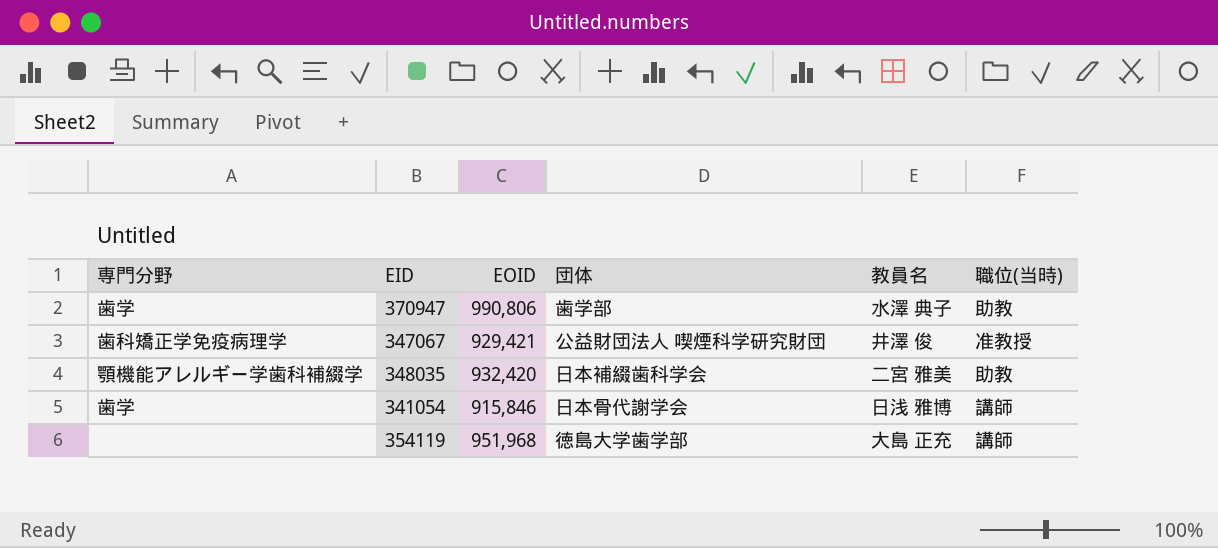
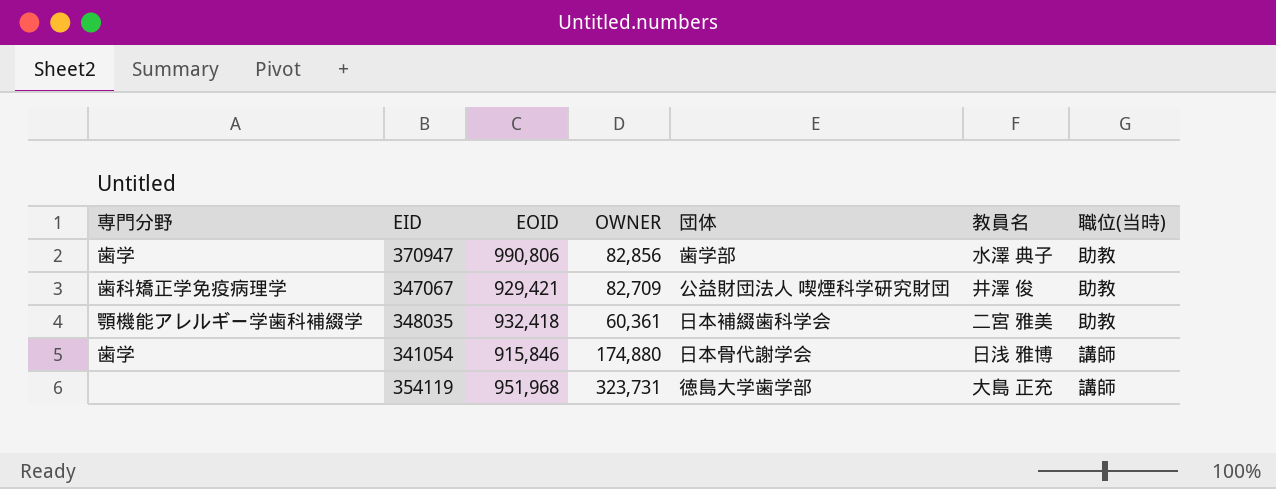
column OWNER | position: none -> 4
347067 | 職位(当時): 准教授 -> 助教
348035 | EOID: 932,420 -> 932,418

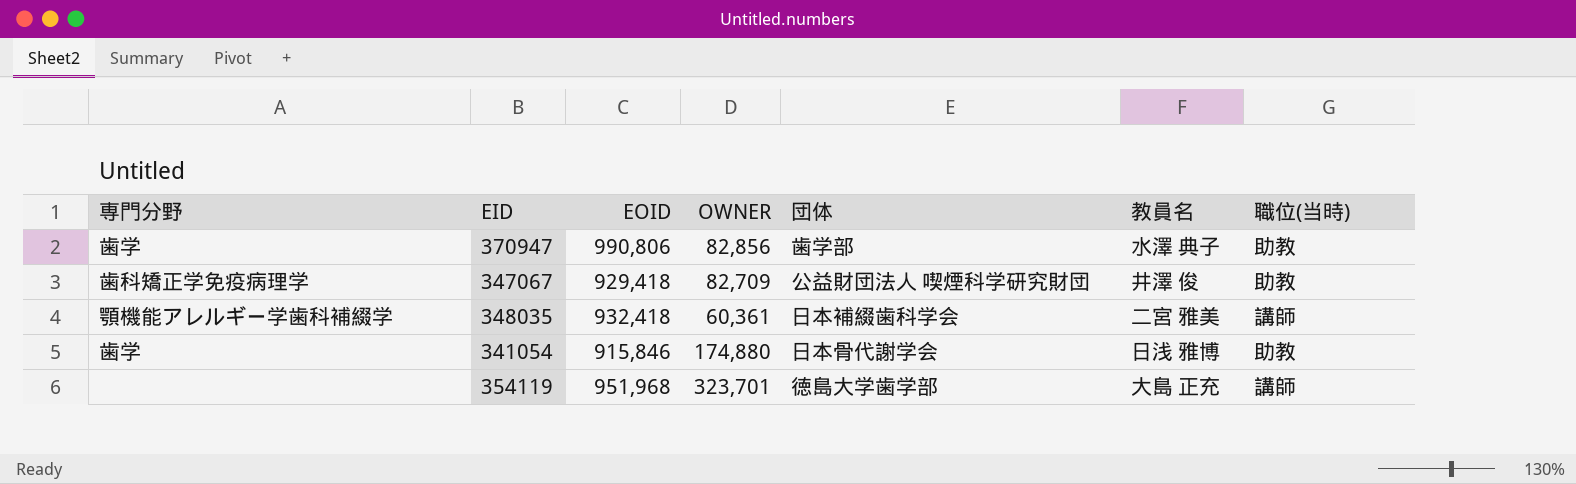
347067 | EOID: 929,421 -> 929,418
348035 | 職位(当時): 助教 -> 講師
341054 | 職位(当時): 講師 -> 助教
354119 | OWNER: 323,731 -> 323,701

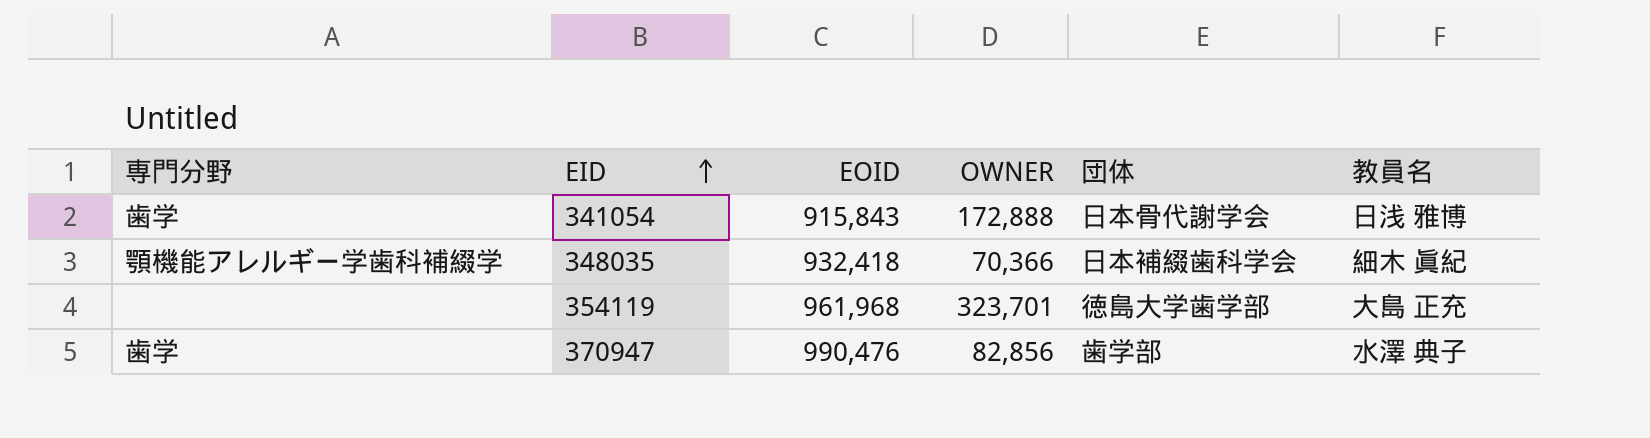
row order: none -> EID ascending
column 職位(当時) | position: 7 -> none
row 347067: 歯科矯正学免疫病理学 | 929,418 | 82,709 | 公益財団法人 喫煙科学研究財団 | 井澤 俊 | 助教 -> none
341054 | EOID: 915,846 -> 915,843
341054 | OWNER: 174,880 -> 172,888
348035 | OWNER: 60,361 -> 70,366
348035 | 教員名: 二宮 雅美 -> 細木 眞紀
354119 | EOID: 951,968 -> 961,968
370947 | EOID: 990,806 -> 990,476

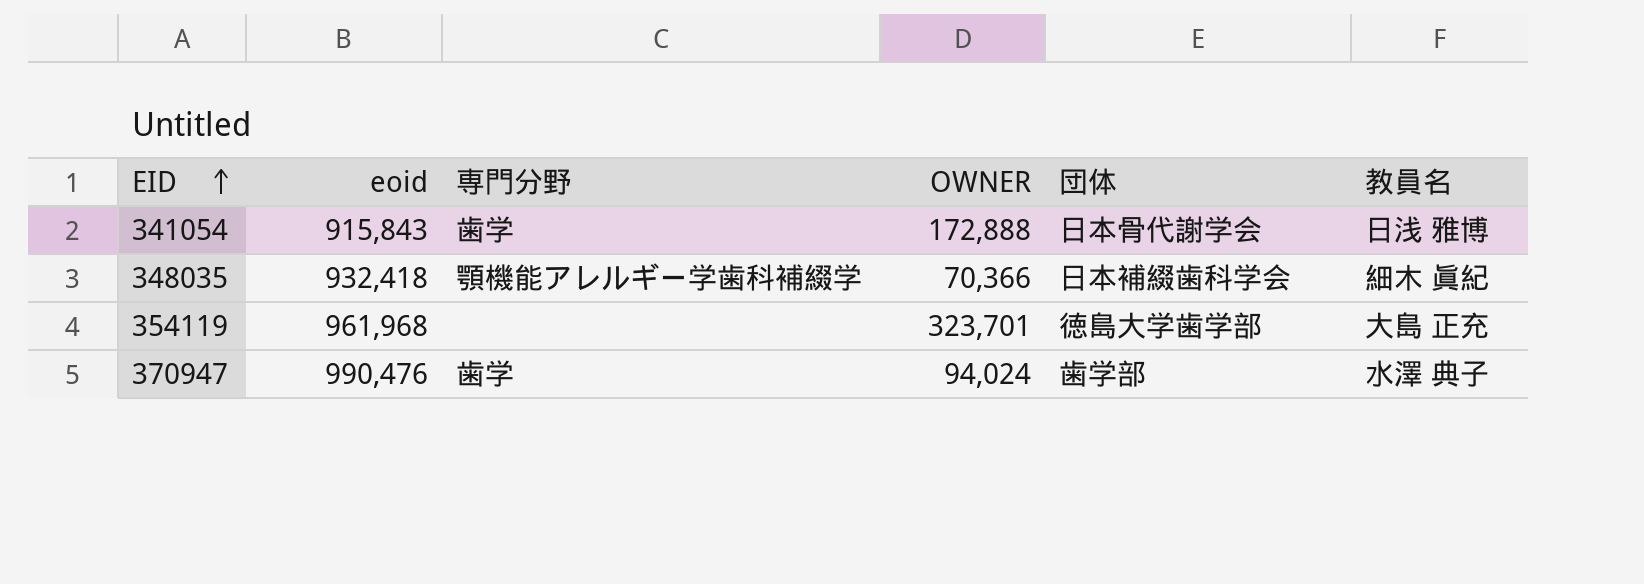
column name: EOID -> eoid
column 専門分野 | position: 1 -> 3
370947 | OWNER: 82,856 -> 94,024

